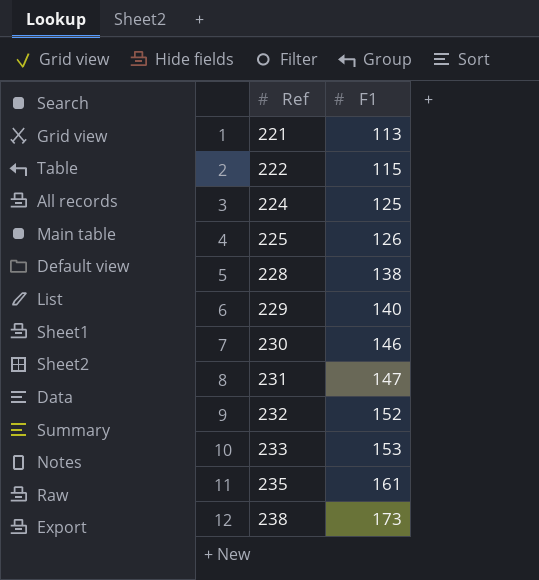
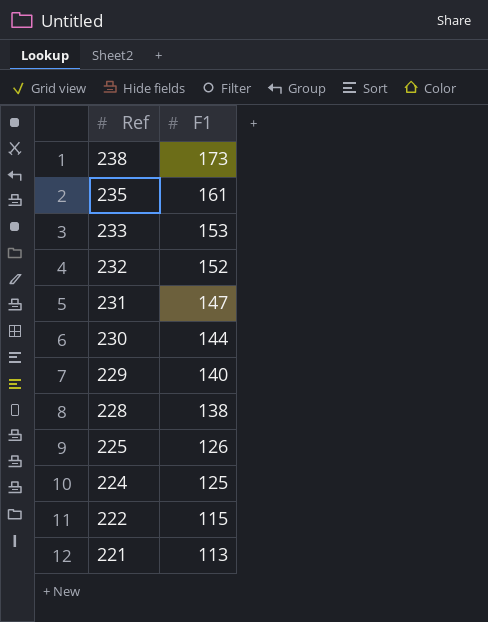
row order: Ref ascending -> Ref descending
230 | F1: 146 -> 144

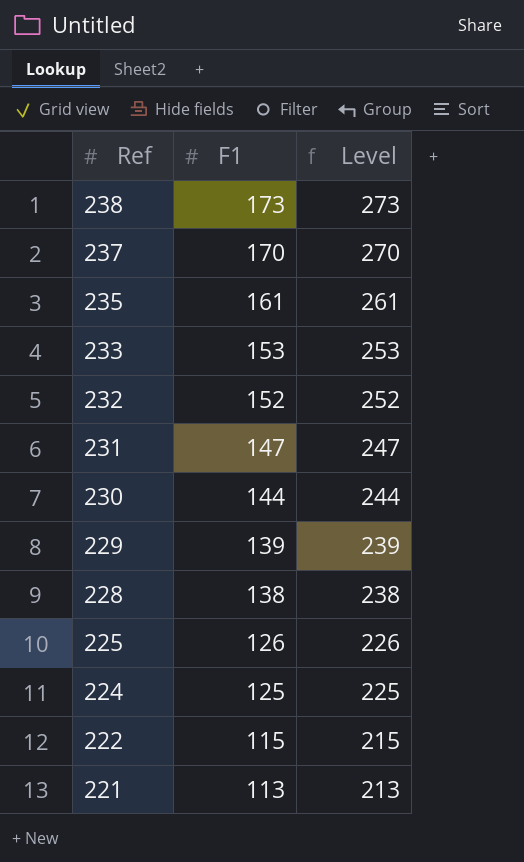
column Level | formula: none -> [F1] + 100
row 237: none -> 170 | 270
229 | F1: 140 -> 139

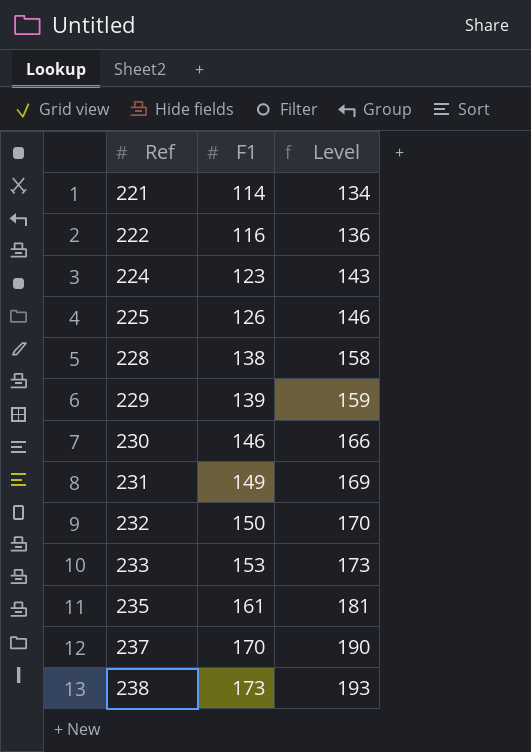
row order: Ref descending -> Ref ascending
column Level | formula: [F1] + 100 -> [F1] + 20
221 | F1: 113 -> 114
222 | F1: 115 -> 116
224 | F1: 125 -> 123
230 | F1: 144 -> 146
231 | F1: 147 -> 149
232 | F1: 152 -> 150

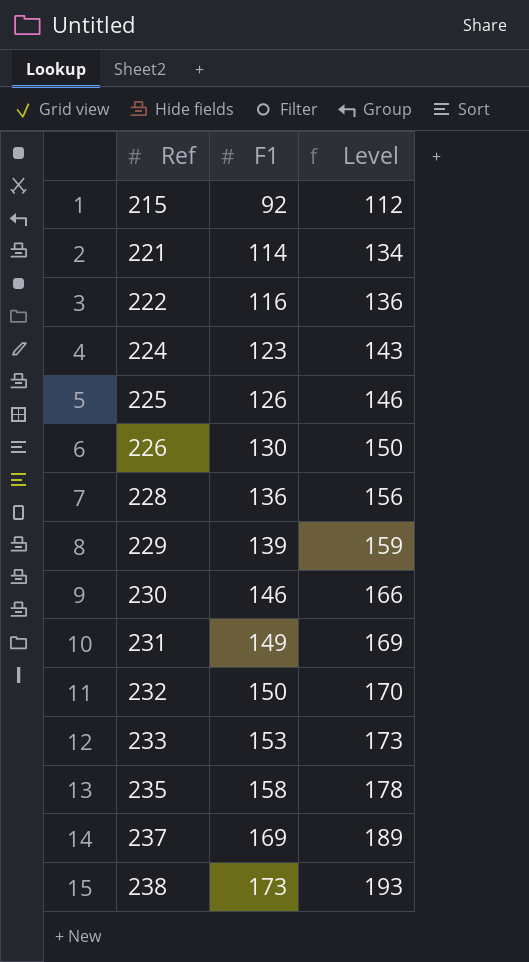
row 215: none -> 92 | 112
row 226: none -> 130 | 150
228 | F1: 138 -> 136
228 | Level: 158 -> 156
235 | F1: 161 -> 158
235 | Level: 181 -> 178
237 | F1: 170 -> 169
237 | Level: 190 -> 189

